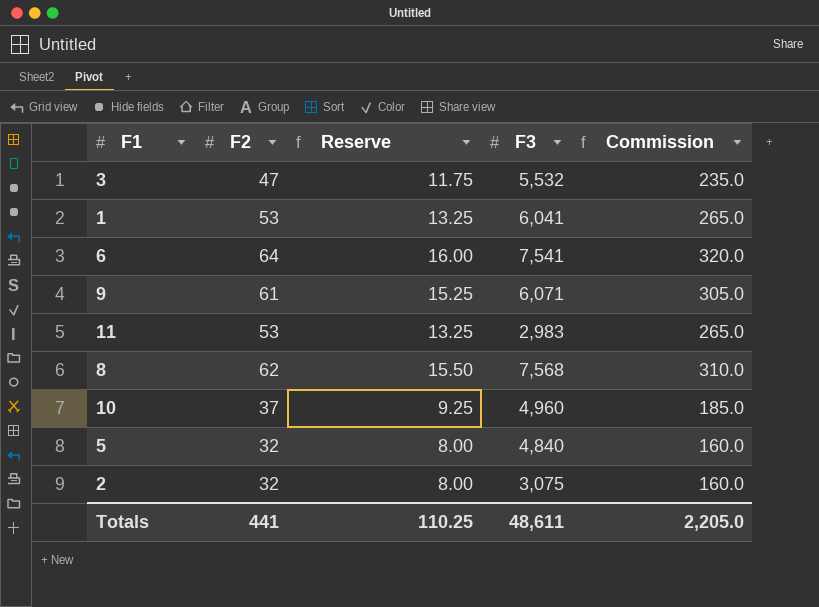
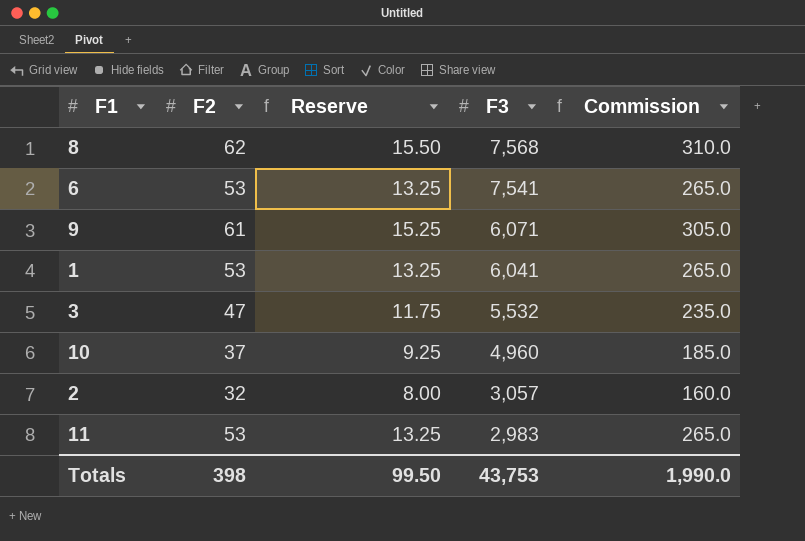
row order: none -> F3 descending
row 5: 32 | 8.00 | 4,840 | 160.0 -> none
6 | F2: 64 -> 53
6 | Reserve: 16.00 -> 13.25
6 | Commission: 320.0 -> 265.0
2 | F3: 3,075 -> 3,057
Totals | F2: 441 -> 398
Totals | Reserve: 110.25 -> 99.50
Totals | F3: 48,611 -> 43,753
Totals | Commission: 2,205.0 -> 1,990.0

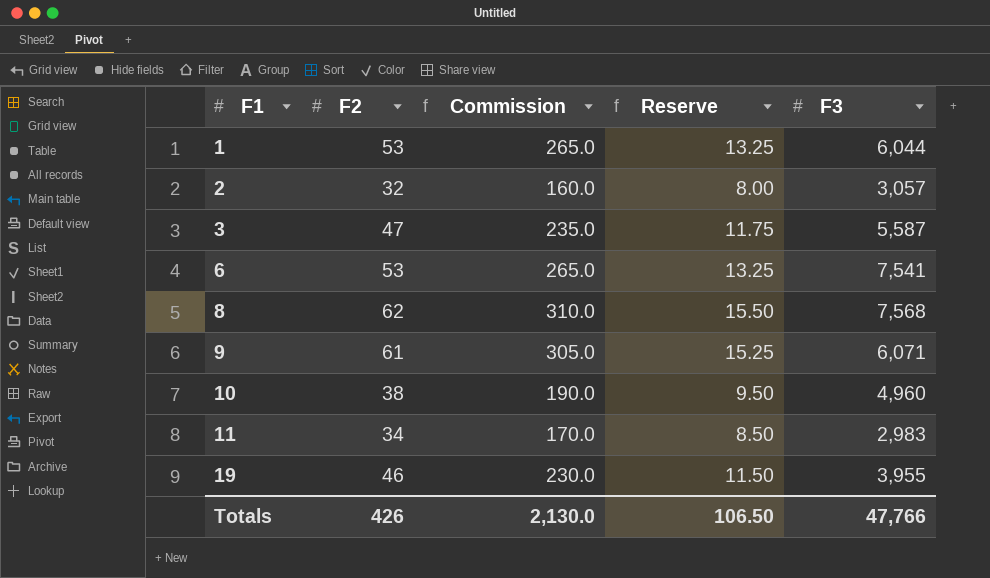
row order: F3 descending -> F1 ascending
column Commission | position: 5 -> 3
1 | F3: 6,041 -> 6,044
3 | F3: 5,532 -> 5,587
10 | F2: 37 -> 38
10 | Commission: 185.0 -> 190.0
10 | Reserve: 9.25 -> 9.50
11 | F2: 53 -> 34
11 | Commission: 265.0 -> 170.0
11 | Reserve: 13.25 -> 8.50
row 19: none -> 46 | 230.0 | 11.50 | 3,955
Totals | F2: 398 -> 426
Totals | Commission: 1,990.0 -> 2,130.0
Totals | Reserve: 99.50 -> 106.50
Totals | F3: 43,753 -> 47,766

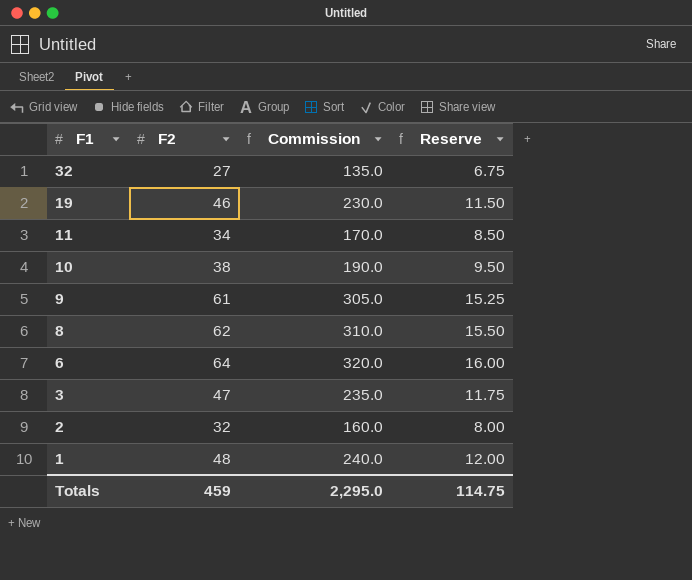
row order: F1 ascending -> F1 descending
column F3 | position: 5 -> none
row 32: none -> 27 | 135.0 | 6.75
6 | F2: 53 -> 64
6 | Commission: 265.0 -> 320.0
6 | Reserve: 13.25 -> 16.00
1 | F2: 53 -> 48
1 | Commission: 265.0 -> 240.0
1 | Reserve: 13.25 -> 12.00
Totals | F2: 426 -> 459
Totals | Commission: 2,130.0 -> 2,295.0
Totals | Reserve: 106.50 -> 114.75

